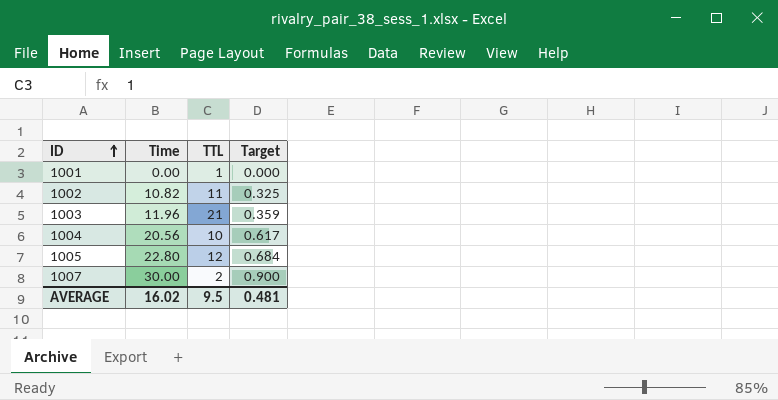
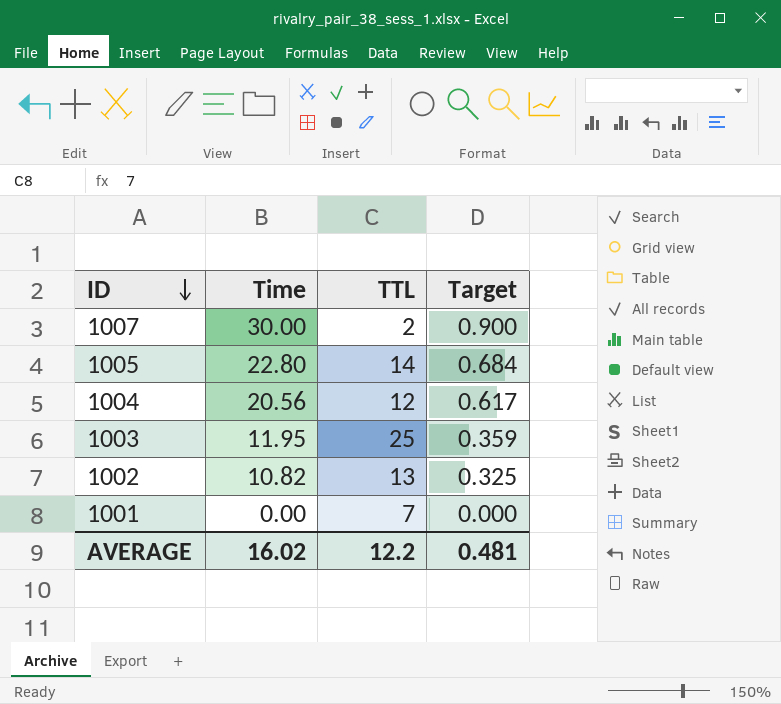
row order: ID ascending -> ID descending
1005 | TTL: 12 -> 14
1004 | TTL: 10 -> 12
1003 | Time: 11.96 -> 11.95
1003 | TTL: 21 -> 25
1002 | TTL: 11 -> 13
1001 | TTL: 1 -> 7
AVERAGE | TTL: 9.5 -> 12.2

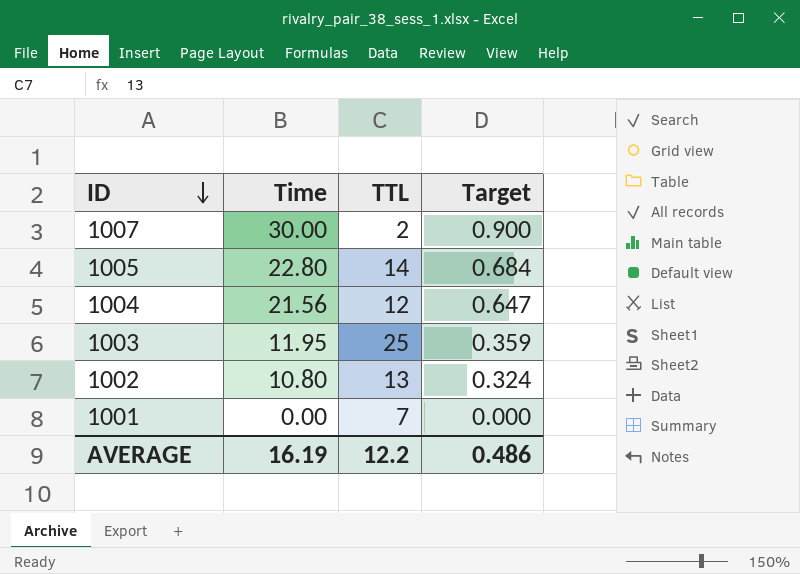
1004 | Time: 20.56 -> 21.56
1004 | Target: 0.617 -> 0.647
1002 | Time: 10.82 -> 10.80
1002 | Target: 0.325 -> 0.324
AVERAGE | Time: 16.02 -> 16.19
AVERAGE | Target: 0.481 -> 0.486

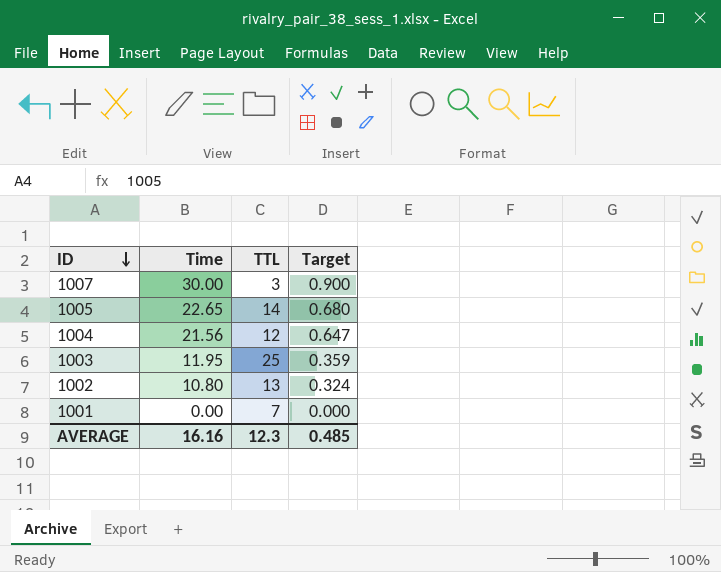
1007 | TTL: 2 -> 3
1005 | Time: 22.80 -> 22.65
1005 | Target: 0.684 -> 0.680
AVERAGE | Time: 16.19 -> 16.16
AVERAGE | TTL: 12.2 -> 12.3
AVERAGE | Target: 0.486 -> 0.485

